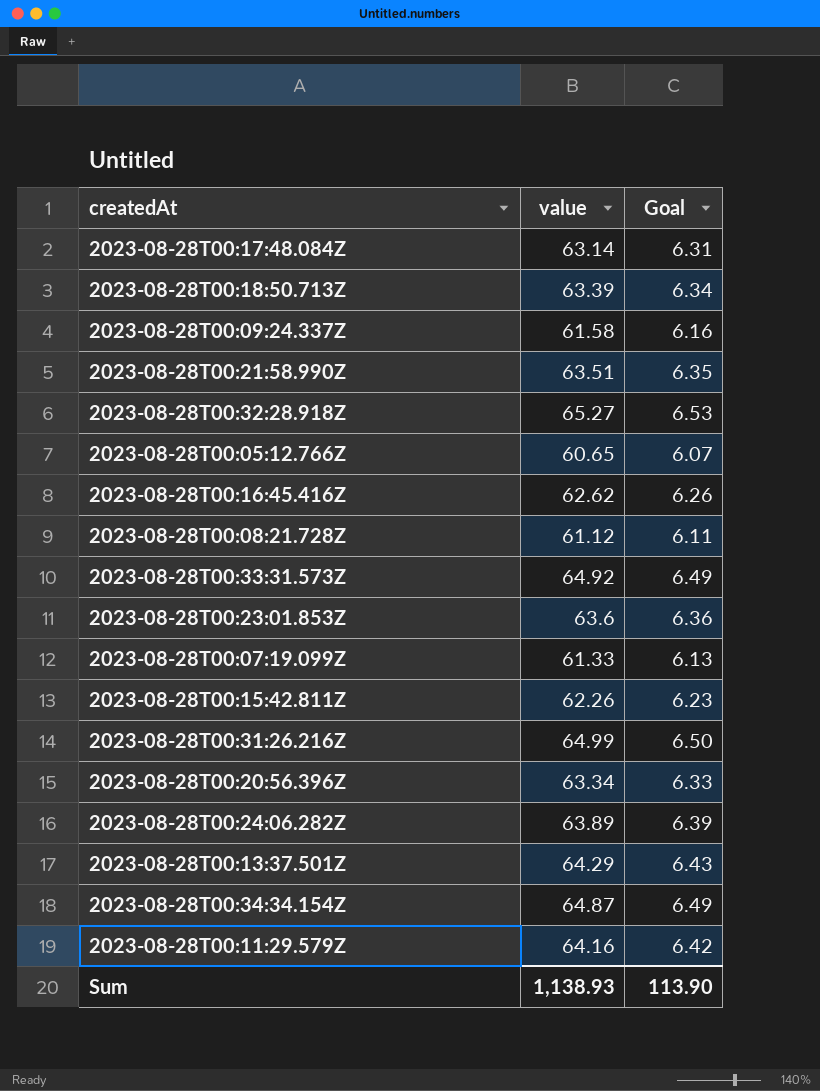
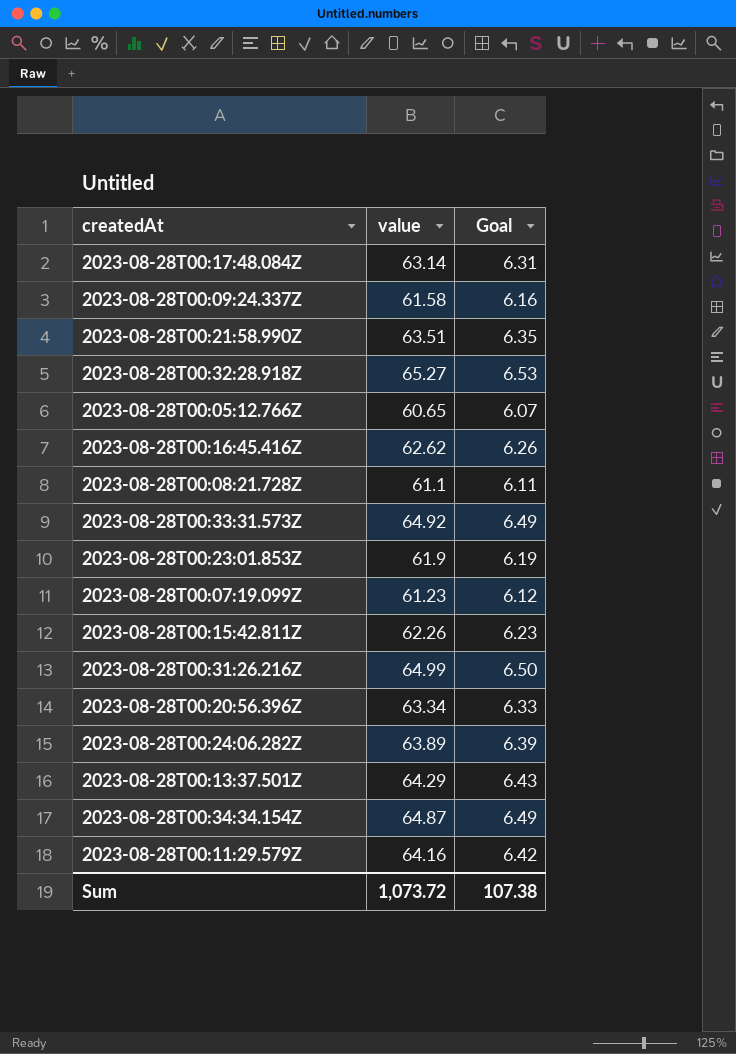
row 2023-08-28T00:18:50.713Z: 63.39 | 6.34 -> none
2023-08-28T00:08:21.728Z | value: 61.12 -> 61.1
2023-08-28T00:23:01.853Z | value: 63.6 -> 61.9
2023-08-28T00:23:01.853Z | Goal: 6.36 -> 6.19
2023-08-28T00:07:19.099Z | value: 61.33 -> 61.23
2023-08-28T00:07:19.099Z | Goal: 6.13 -> 6.12
Sum | value: 1,138.93 -> 1,073.72
Sum | Goal: 113.90 -> 107.38

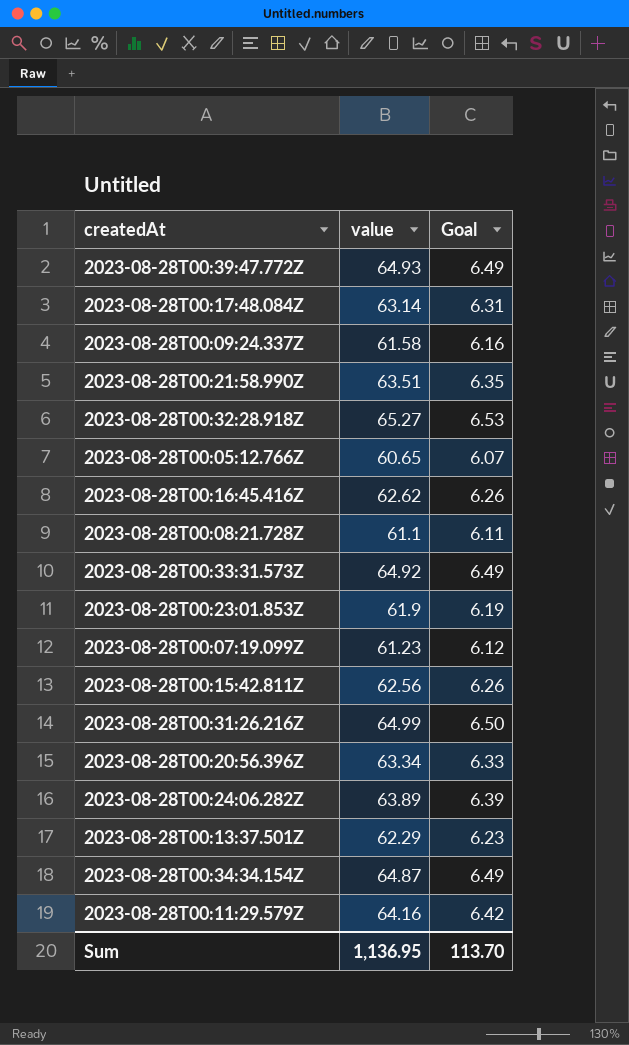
row 2023-08-28T00:39:47.772Z: none -> 64.93 | 6.49
2023-08-28T00:15:42.811Z | value: 62.26 -> 62.56
2023-08-28T00:15:42.811Z | Goal: 6.23 -> 6.26
2023-08-28T00:13:37.501Z | value: 64.29 -> 62.29
2023-08-28T00:13:37.501Z | Goal: 6.43 -> 6.23
Sum | value: 1,073.72 -> 1,136.95
Sum | Goal: 107.38 -> 113.70

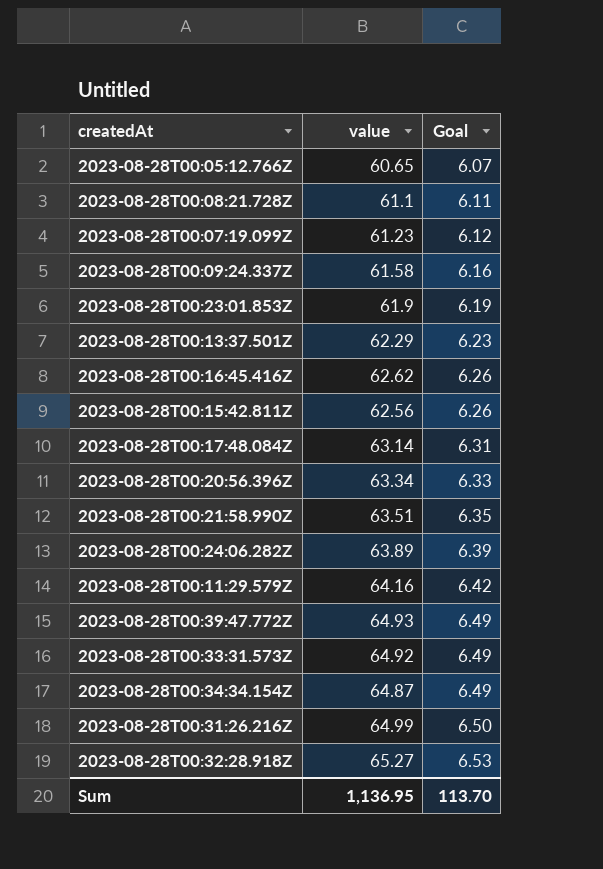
row order: none -> Goal ascending

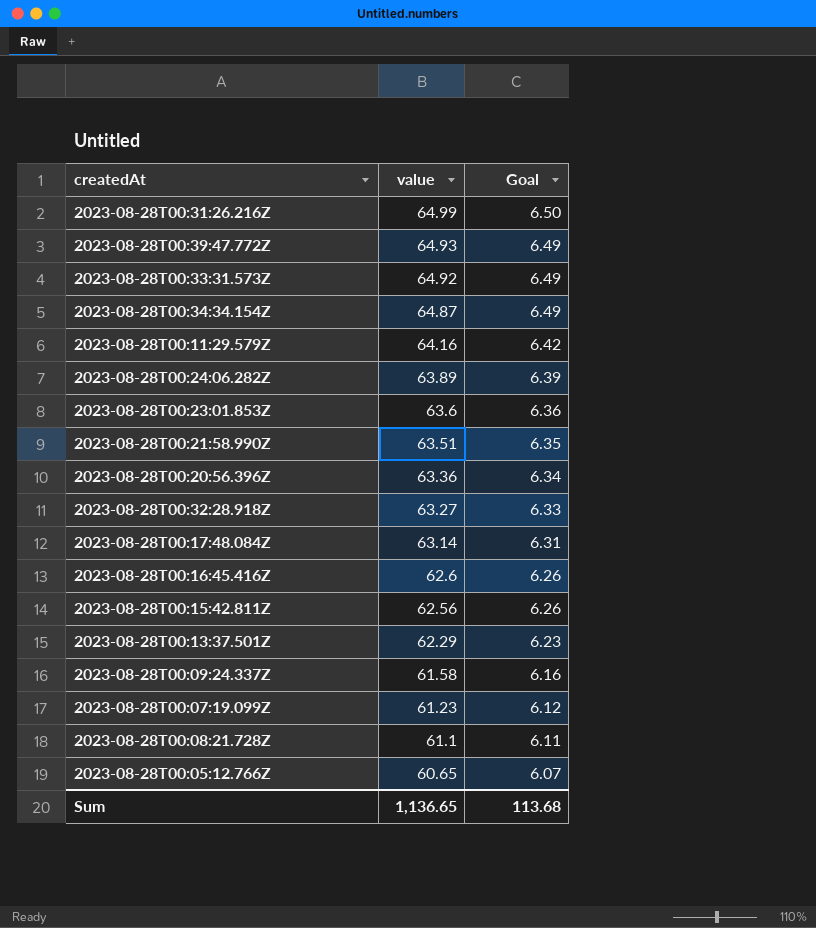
row order: Goal ascending -> value descending
2023-08-28T00:23:01.853Z | value: 61.9 -> 63.6
2023-08-28T00:23:01.853Z | Goal: 6.19 -> 6.36
2023-08-28T00:20:56.396Z | value: 63.34 -> 63.36
2023-08-28T00:20:56.396Z | Goal: 6.33 -> 6.34
2023-08-28T00:32:28.918Z | value: 65.27 -> 63.27
2023-08-28T00:32:28.918Z | Goal: 6.53 -> 6.33
2023-08-28T00:16:45.416Z | value: 62.62 -> 62.6
Sum | value: 1,136.95 -> 1,136.65
Sum | Goal: 113.70 -> 113.68

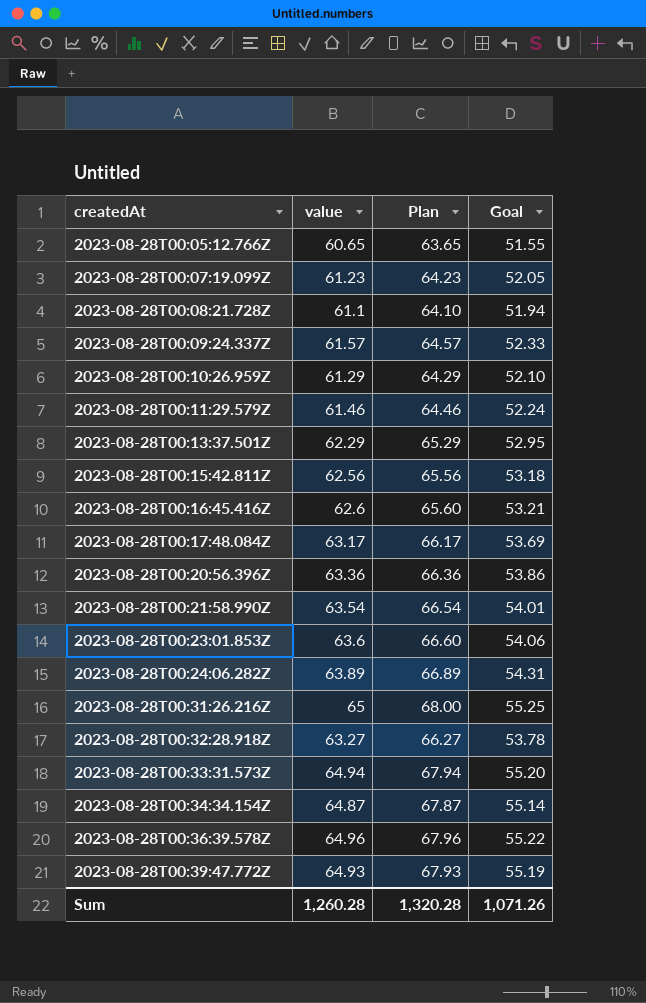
row order: value descending -> createdAt ascending
column Plan | formula: none -> [value] + 3
column Goal | formula: [value] * 0.1 -> [value] * 0.85
2023-08-28T00:09:24.337Z | value: 61.58 -> 61.57
row 2023-08-28T00:10:26.959Z: none -> 61.29 | 64.29 | 52.10
2023-08-28T00:11:29.579Z | value: 64.16 -> 61.46
2023-08-28T00:17:48.084Z | value: 63.14 -> 63.17
2023-08-28T00:21:58.990Z | value: 63.51 -> 63.54
2023-08-28T00:31:26.216Z | value: 64.99 -> 65
2023-08-28T00:33:31.573Z | value: 64.92 -> 64.94
row 2023-08-28T00:36:39.578Z: none -> 64.96 | 67.96 | 55.22
Sum | value: 1,136.65 -> 1,260.28
Sum | Goal: 113.68 -> 1,071.26

